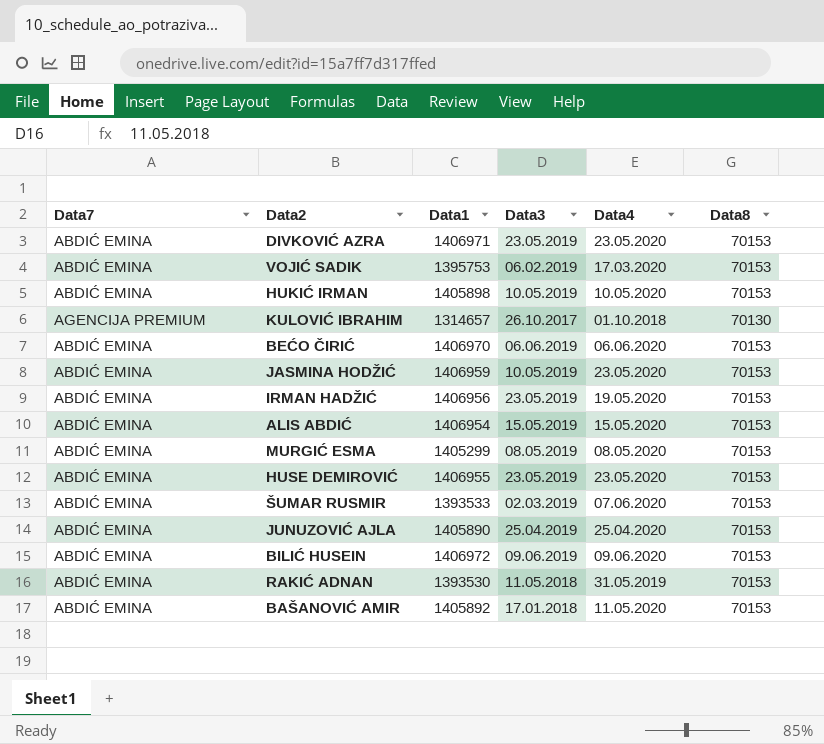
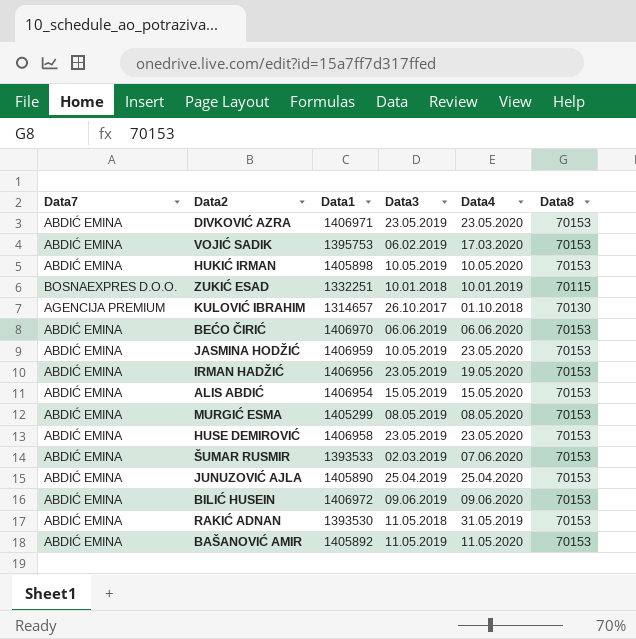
row ZUKIĆ ESAD: none -> BOSNAEXPRES D.O.O. | 1332251 | 10.01.2018 | 10.01.2019 | 70115
HUSE DEMIROVIĆ | Data1: 1406955 -> 1406958
BAŠANOVIĆ AMIR | Data3: 17.01.2018 -> 11.05.2019

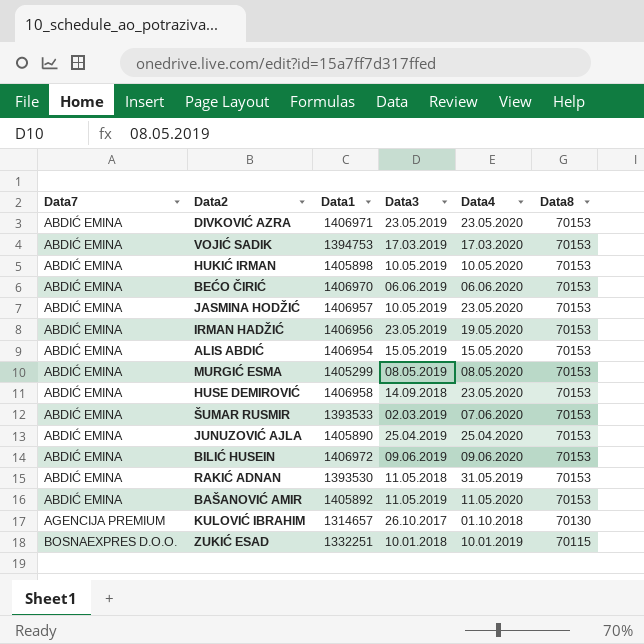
row order: none -> Data7 ascending
VOJIĆ SADIK | Data1: 1395753 -> 1394753
VOJIĆ SADIK | Data3: 06.02.2019 -> 17.03.2019
JASMINA HODŽIĆ | Data1: 1406959 -> 1406957
HUSE DEMIROVIĆ | Data3: 23.05.2019 -> 14.09.2018

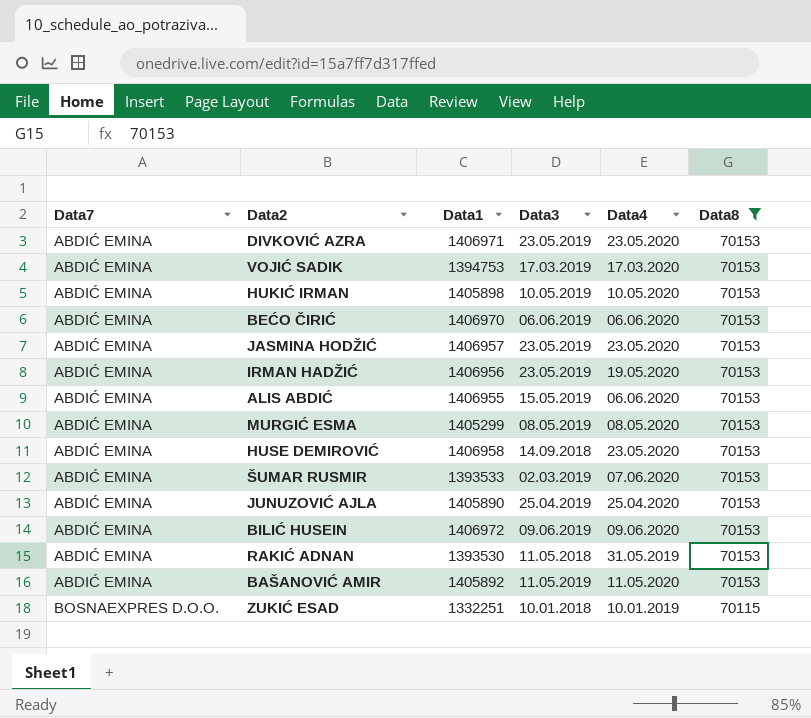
filter: none -> Data8 != 70130
JASMINA HODŽIĆ | Data3: 10.05.2019 -> 23.05.2019
ALIS ABDIĆ | Data1: 1406954 -> 1406955
ALIS ABDIĆ | Data4: 15.05.2020 -> 06.06.2020

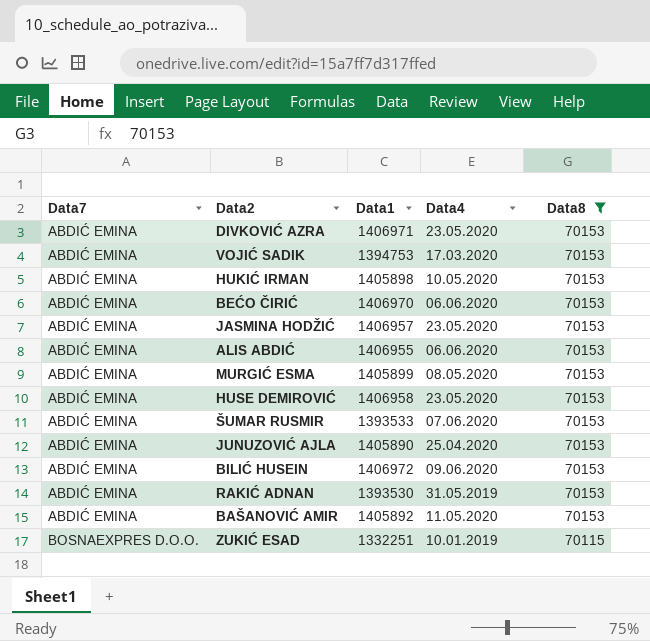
column Data3 | position: 4 -> none
row IRMAN HADŽIĆ: ABDIĆ EMINA | 1406956 | 23.05.2019 | 19.05.2020 | 70153 -> none
MURGIĆ ESMA | Data1: 1405299 -> 1405899

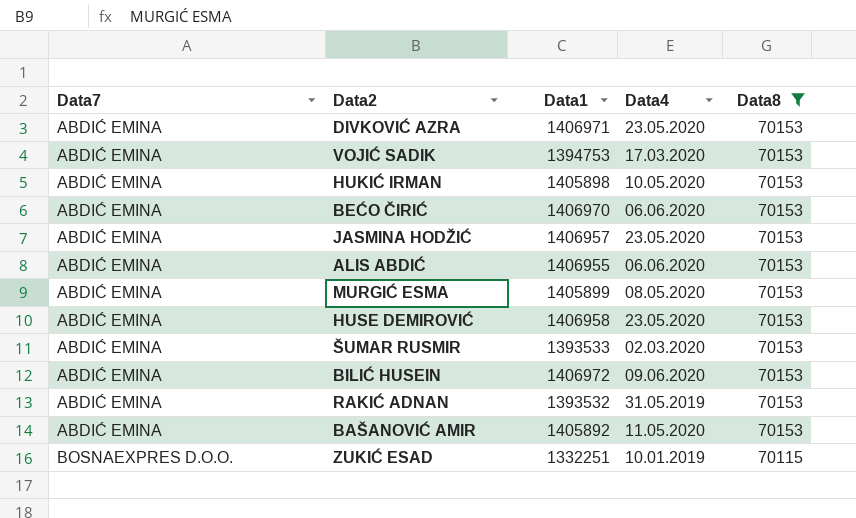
row JUNUZOVIĆ AJLA: ABDIĆ EMINA | 1405890 | 25.04.2020 | 70153 -> none
ŠUMAR RUSMIR | Data4: 07.06.2020 -> 02.03.2020
RAKIĆ ADNAN | Data1: 1393530 -> 1393532

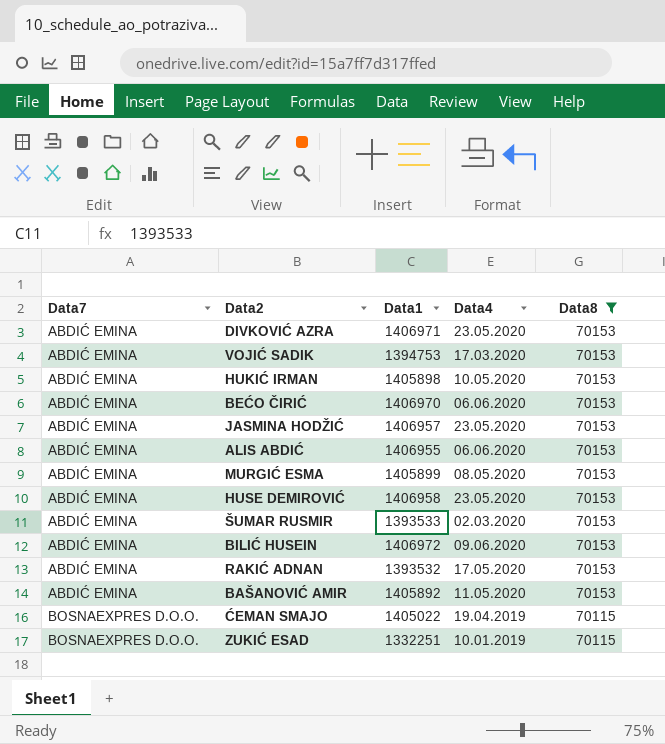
RAKIĆ ADNAN | Data4: 31.05.2019 -> 17.05.2020
row ĆEMAN SMAJO: none -> BOSNAEXPRES D.O.O. | 1405022 | 19.04.2019 | 70115

